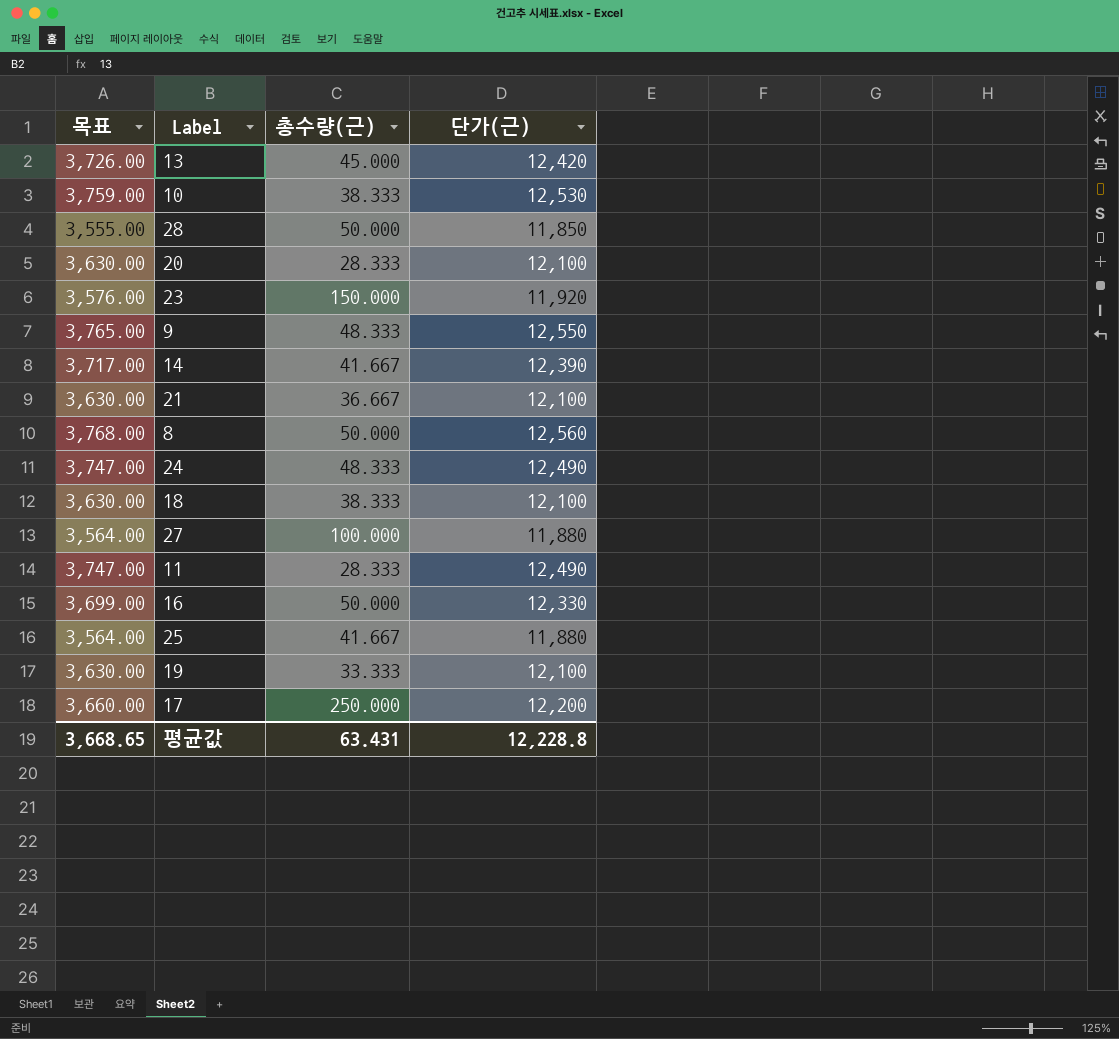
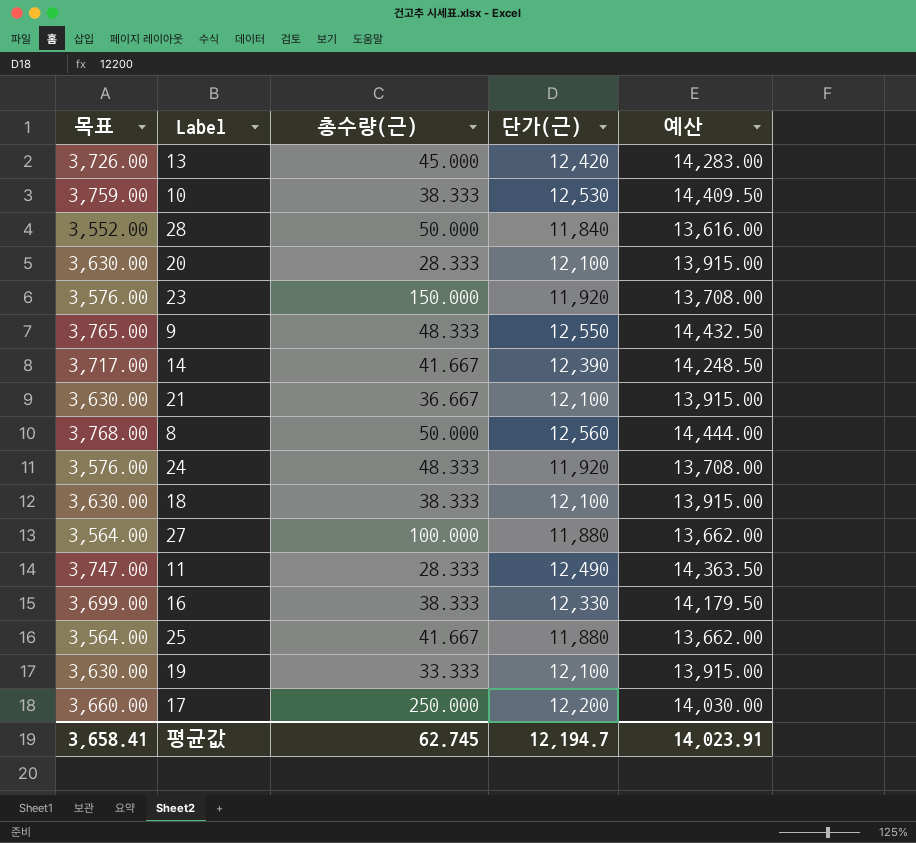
column 예산 | formula: none -> [단가(근)] * 1.15
28 | 목표: 3,555.00 -> 3,552.00
28 | 단가(근): 11,850 -> 11,840
24 | 목표: 3,747.00 -> 3,576.00
24 | 단가(근): 12,490 -> 11,920
16 | 총수량(근): 50.000 -> 38.333
평균값 | 목표: 3,668.65 -> 3,658.41
평균값 | 총수량(근): 63.431 -> 62.745
평균값 | 단가(근): 12,228.8 -> 12,194.7

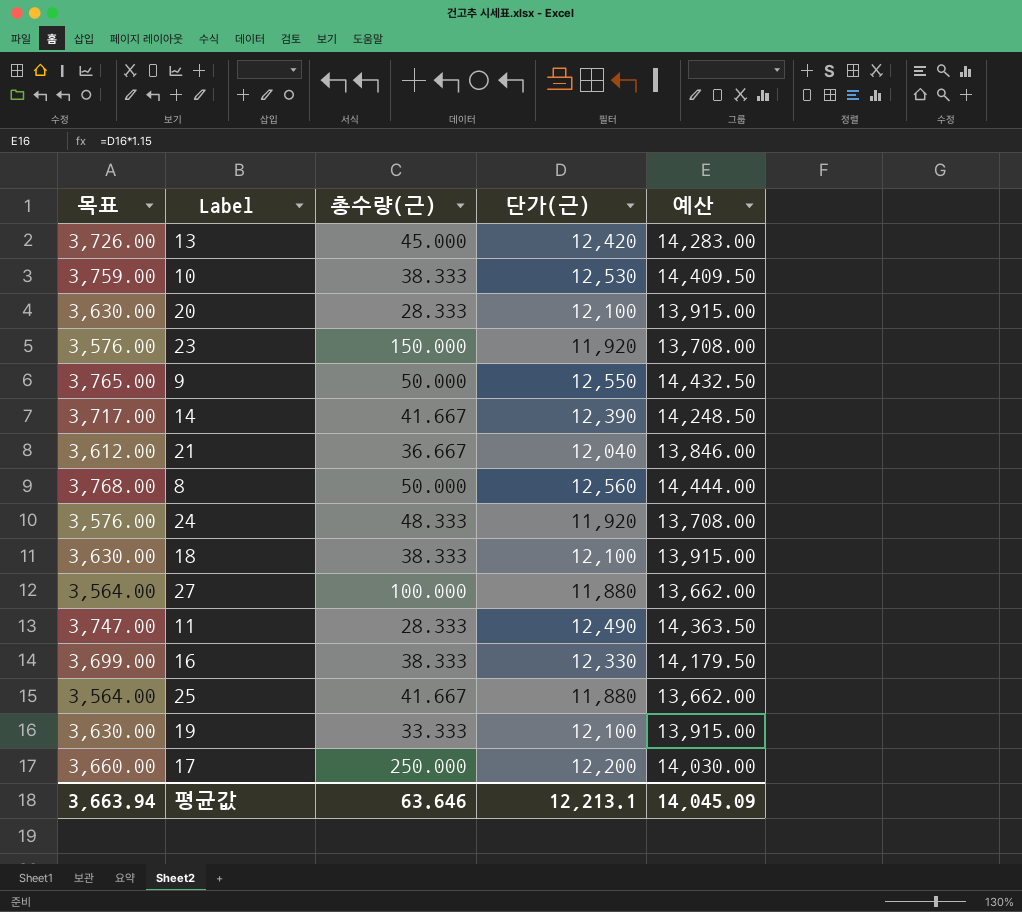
row 28: 3,552.00 | 50.000 | 11,840 | 13,616.00 -> none
9 | 총수량(근): 48.333 -> 50.000
21 | 목표: 3,630.00 -> 3,612.00
21 | 단가(근): 12,100 -> 12,040
21 | 예산: 13,915.00 -> 13,846.00
평균값 | 목표: 3,658.41 -> 3,663.94
평균값 | 총수량(근): 62.745 -> 63.646
평균값 | 단가(근): 12,194.7 -> 12,213.1
평균값 | 예산: 14,023.91 -> 14,045.09

